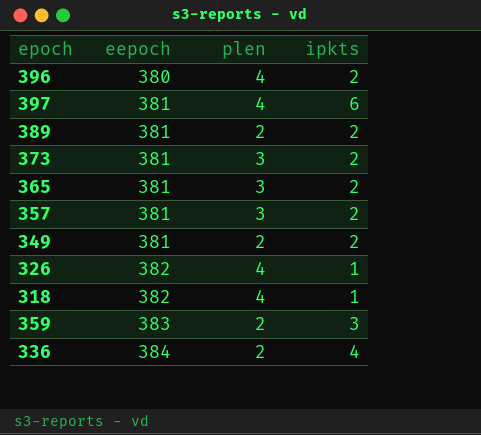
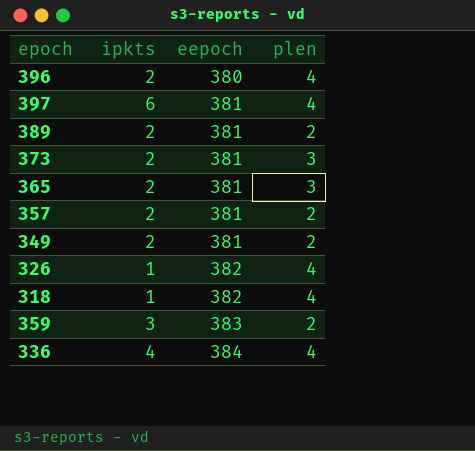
column ipkts | position: 4 -> 2
357 | plen: 3 -> 2
336 | plen: 2 -> 4

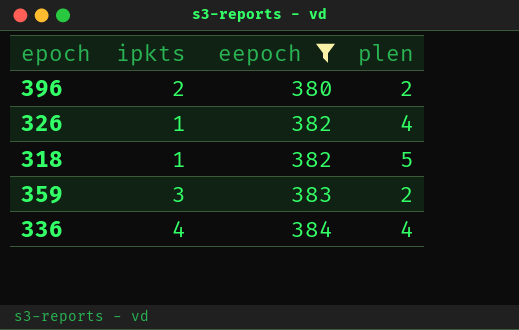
filter: none -> eepoch != 381
396 | plen: 4 -> 2
318 | plen: 4 -> 5

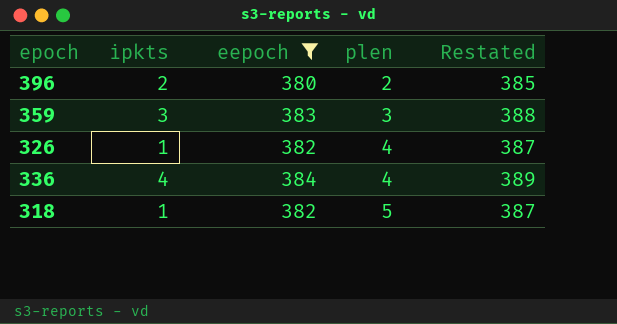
row order: eepoch ascending -> plen ascending
column Restated | formula: none -> [eepoch] + 5
359 | plen: 2 -> 3

